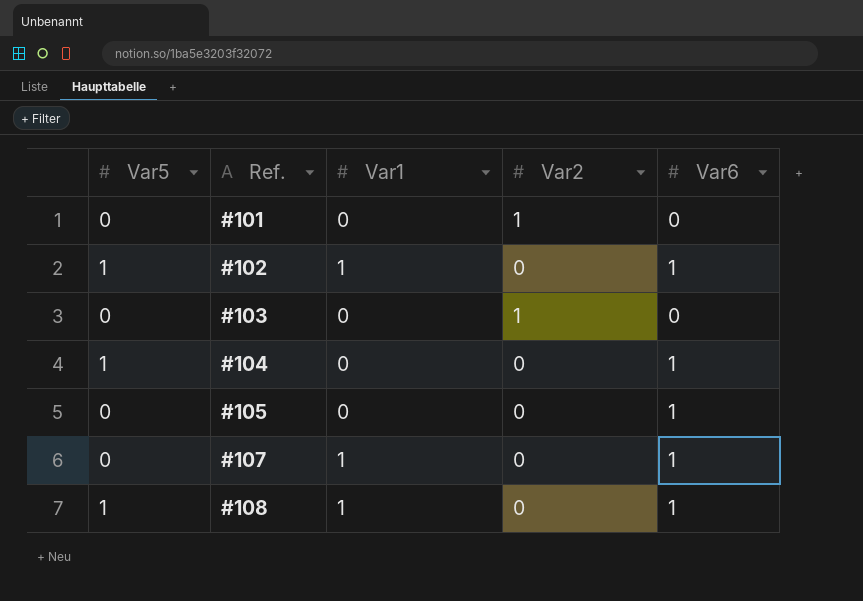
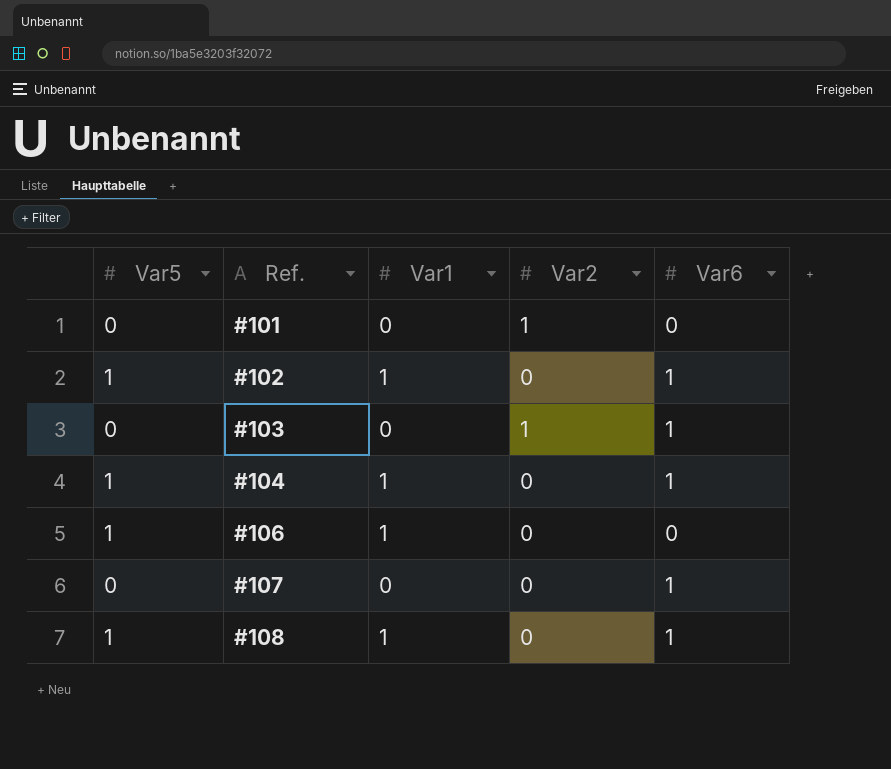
row #105: 0 | 0 | 0 | 1 -> none
#103 | Var6: 0 -> 1
#104 | Var1: 0 -> 1
row #106: none -> 1 | 1 | 0 | 0
#107 | Var1: 1 -> 0

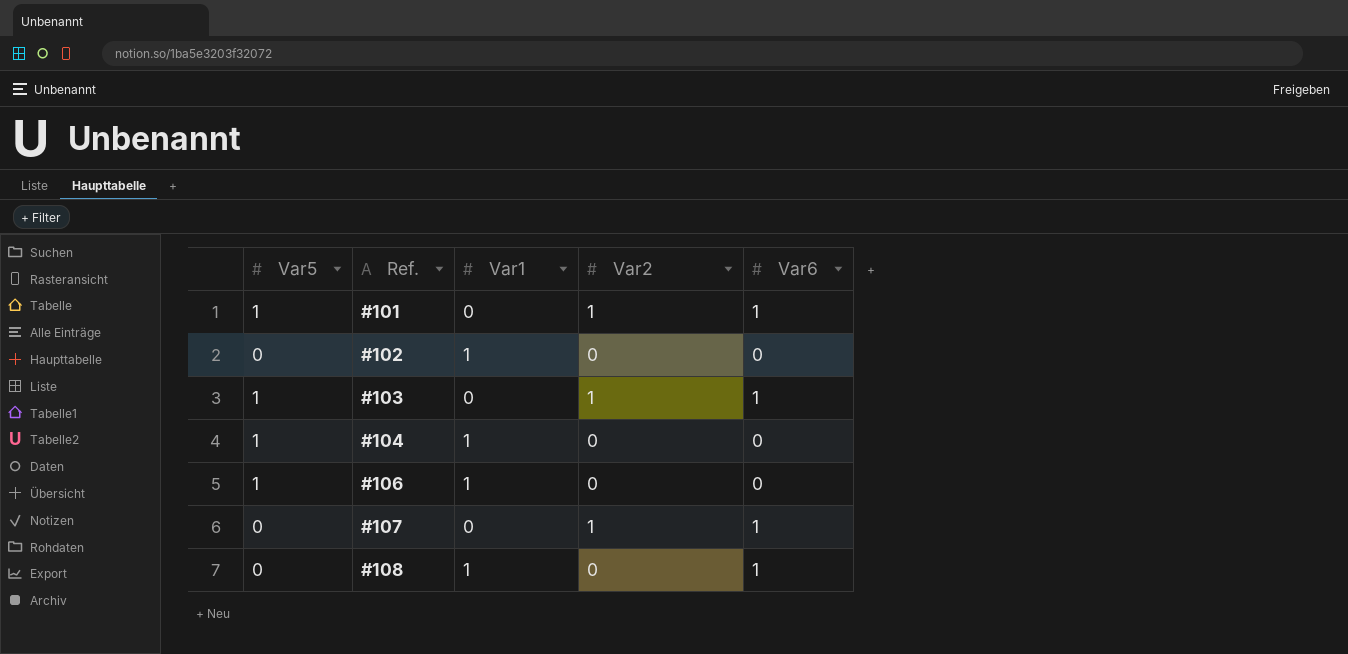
#101 | Var5: 0 -> 1
#101 | Var6: 0 -> 1
#102 | Var5: 1 -> 0
#102 | Var6: 1 -> 0
#103 | Var5: 0 -> 1
#104 | Var6: 1 -> 0
#107 | Var2: 0 -> 1
#108 | Var5: 1 -> 0

